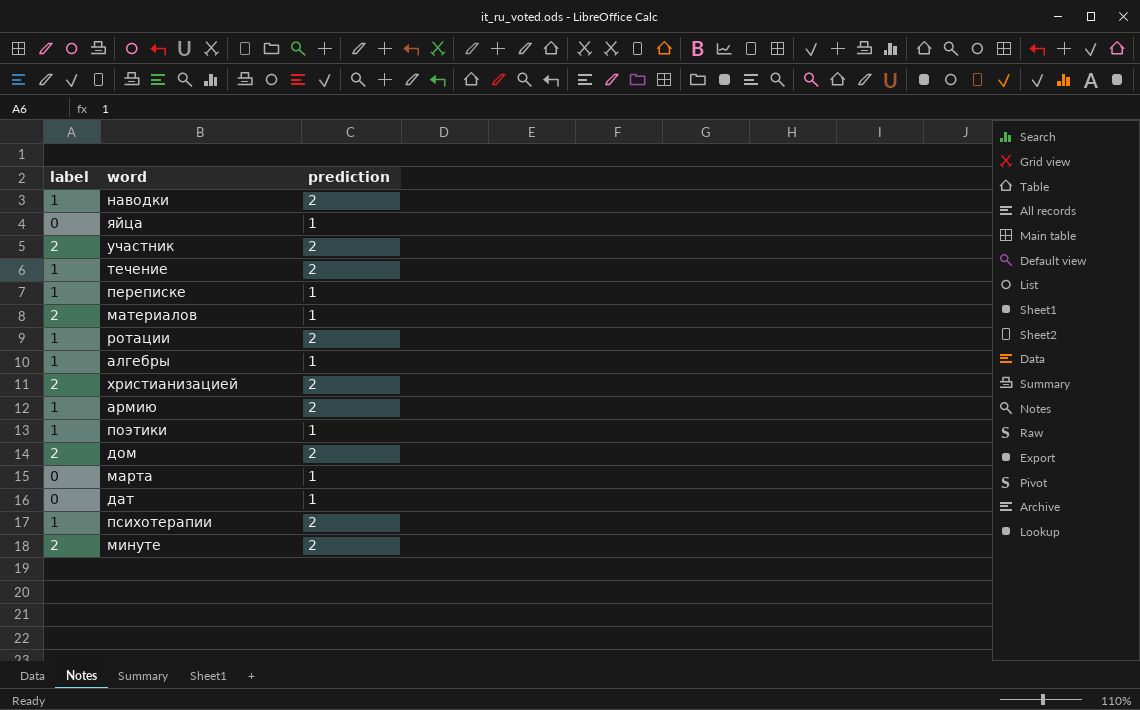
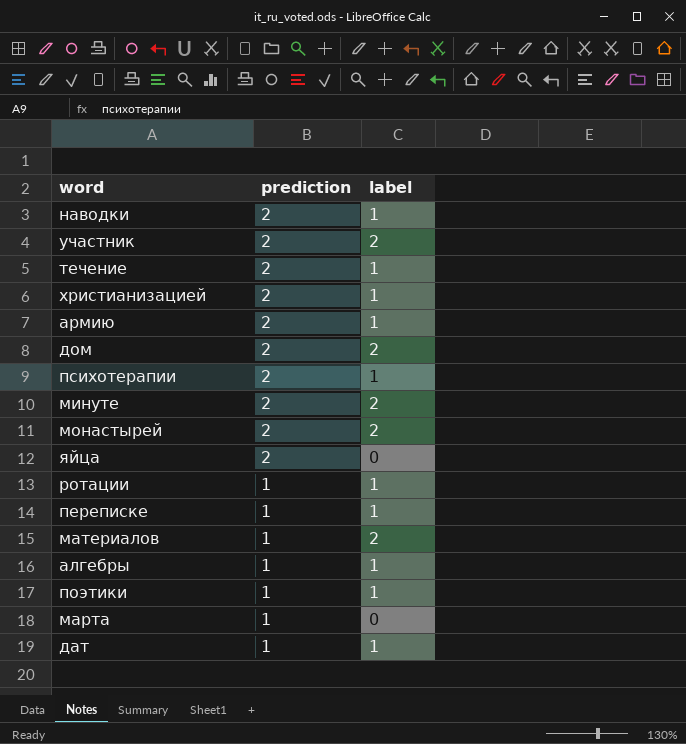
row order: none -> prediction descending
column label | position: 1 -> 3
христианизацией | label: 2 -> 1
row монастырей: none -> 2 | 2
яйца | prediction: 1 -> 2
ротации | prediction: 2 -> 1
дат | label: 0 -> 1

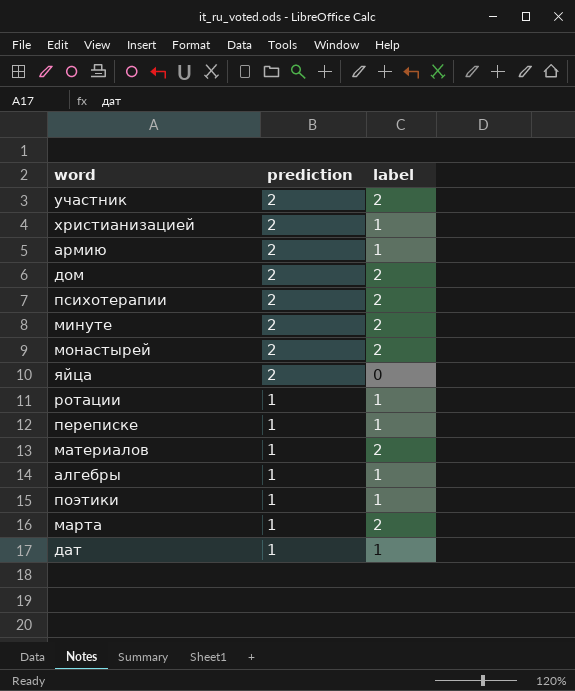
row наводки: 2 | 1 -> none
row течение: 2 | 1 -> none
психотерапии | label: 1 -> 2
марта | label: 0 -> 2

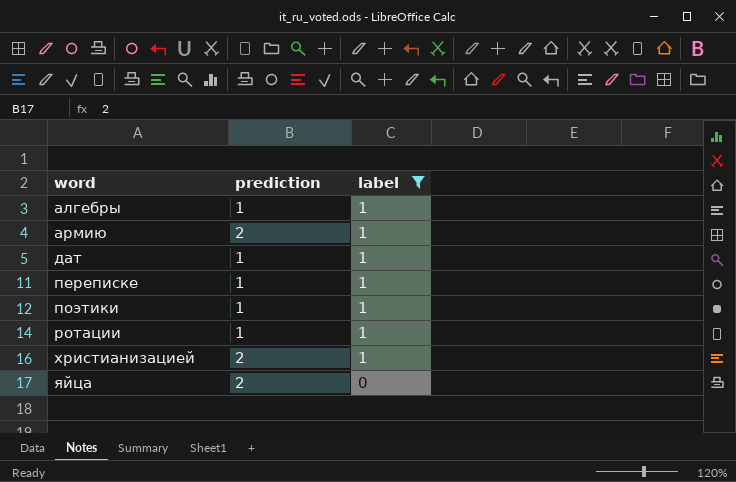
filter: none -> label != 2
row order: prediction descending -> word ascending

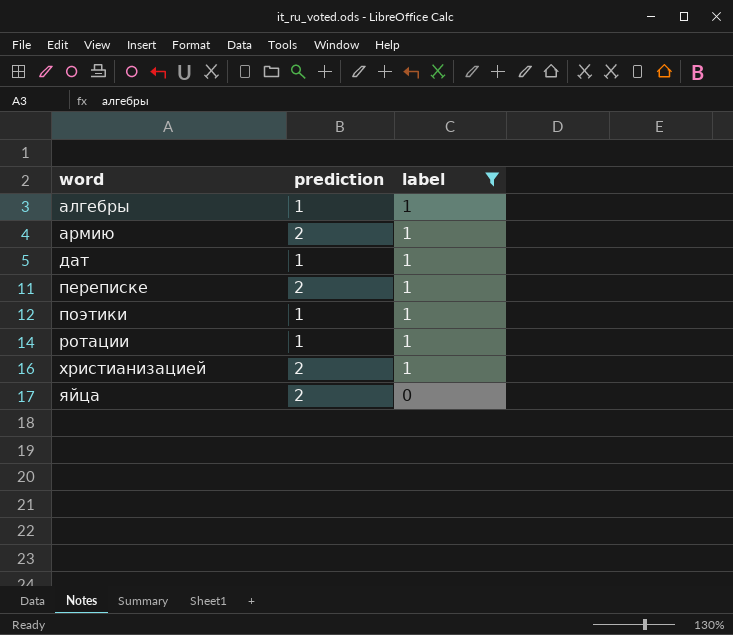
переписке | prediction: 1 -> 2

